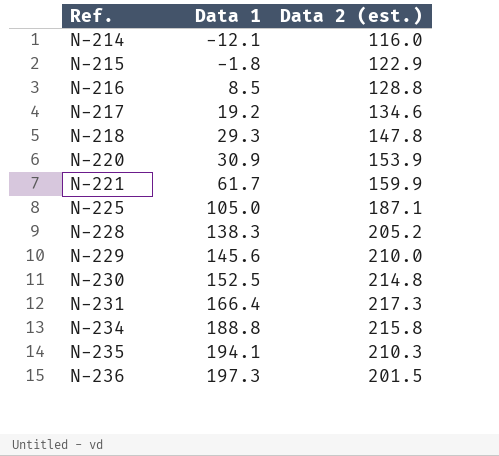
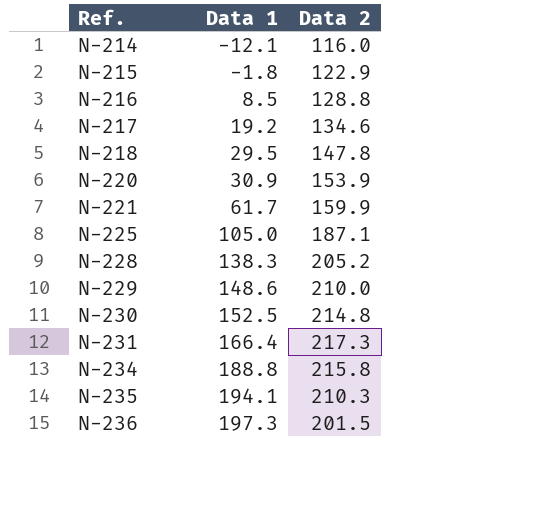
column name: Data 2 (est.) -> Data 2
N-218 | Data 1: 29.3 -> 29.5
N-229 | Data 1: 145.6 -> 148.6

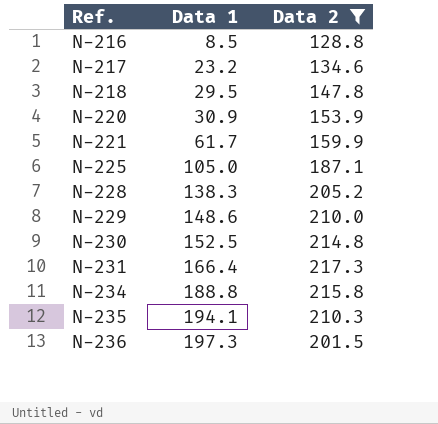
filter: none -> Data 2 >= 128.8
N-217 | Data 1: 19.2 -> 23.2

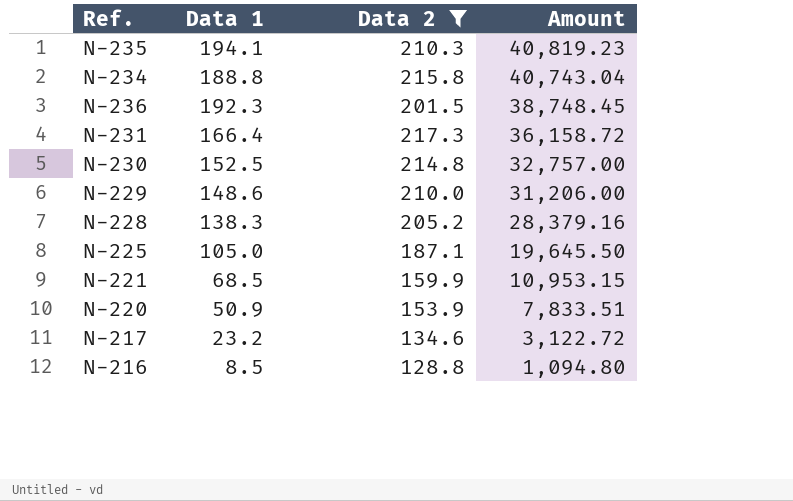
row order: Ref. ascending -> Amount descending
column Amount | formula: none -> [Data 1] * [Data 2]
row N-218: 29.5 | 147.8 -> none
N-236 | Data 1: 197.3 -> 192.3
N-221 | Data 1: 61.7 -> 68.5
N-220 | Data 1: 30.9 -> 50.9

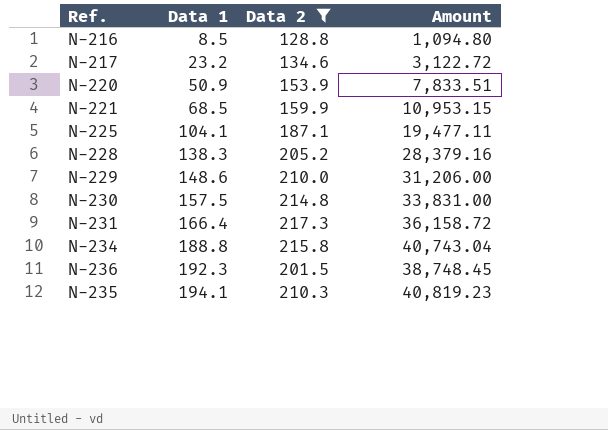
row order: Amount descending -> Data 1 ascending
N-225 | Data 1: 105.0 -> 104.1
N-225 | Amount: 19,645.50 -> 19,477.11
N-230 | Data 1: 152.5 -> 157.5
N-230 | Amount: 32,757.00 -> 33,831.00

